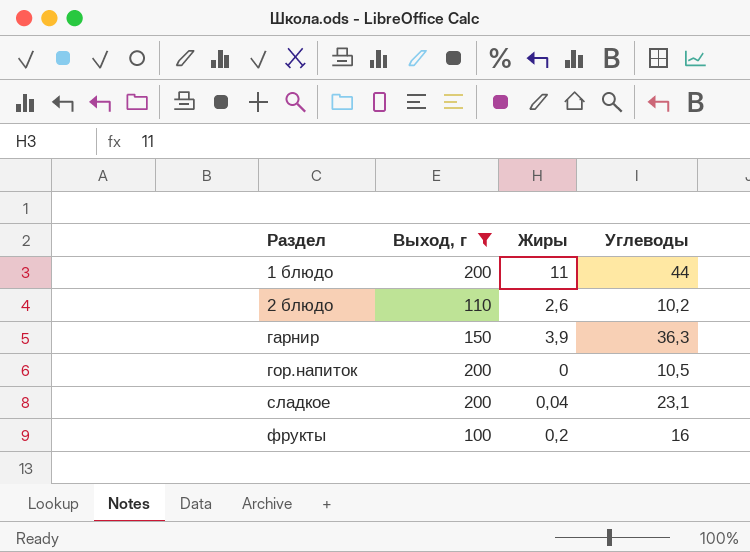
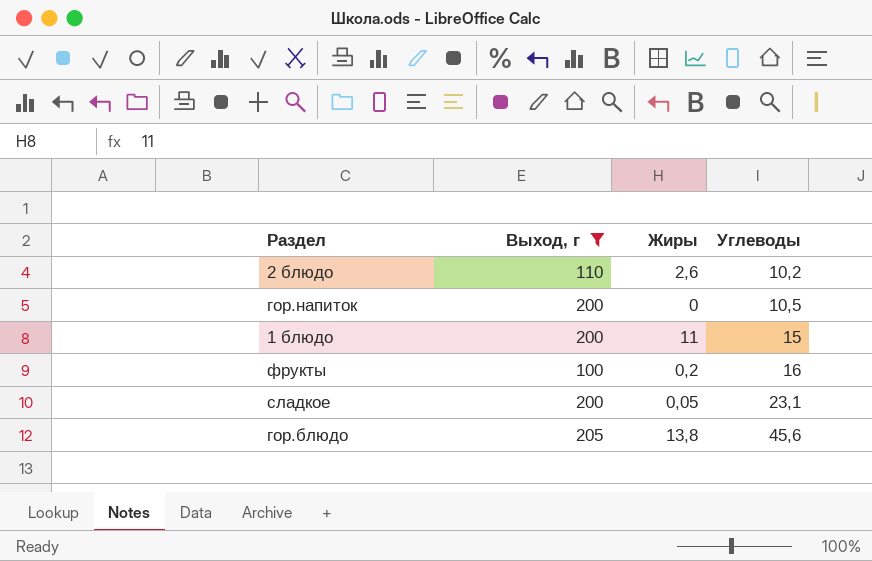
row order: Раздел ascending -> Углеводы ascending
row гарнир: 150 | 3,9 | 36,3 -> none
1 блюдо | Углеводы: 44 -> 15
сладкое | Жиры: 0,04 -> 0,05
row гор.блюдо: none -> 205 | 13,8 | 45,6

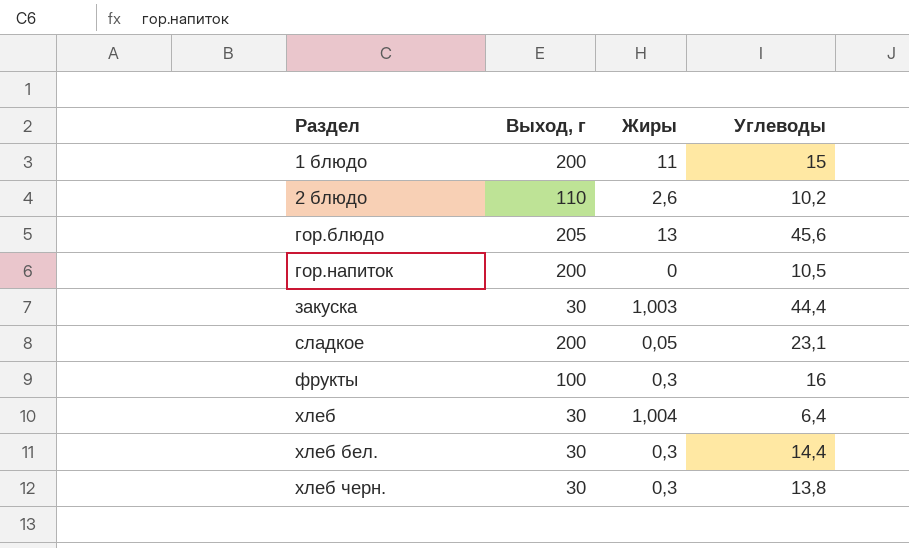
filter: Выход, г != 30 -> none
row order: Углеводы ascending -> Раздел ascending
гор.блюдо | Жиры: 13,8 -> 13
фрукты | Жиры: 0,2 -> 0,3

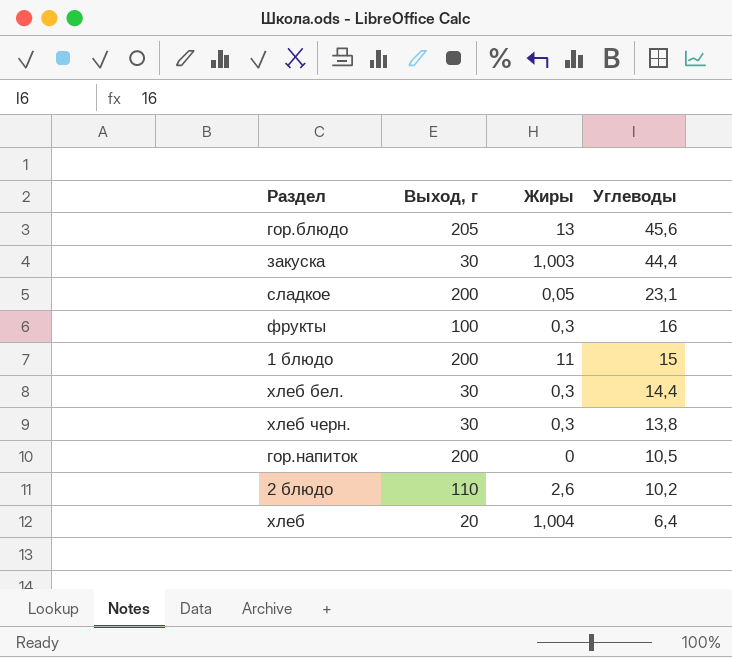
row order: Раздел ascending -> Углеводы descending
хлеб | Выход, г: 30 -> 20

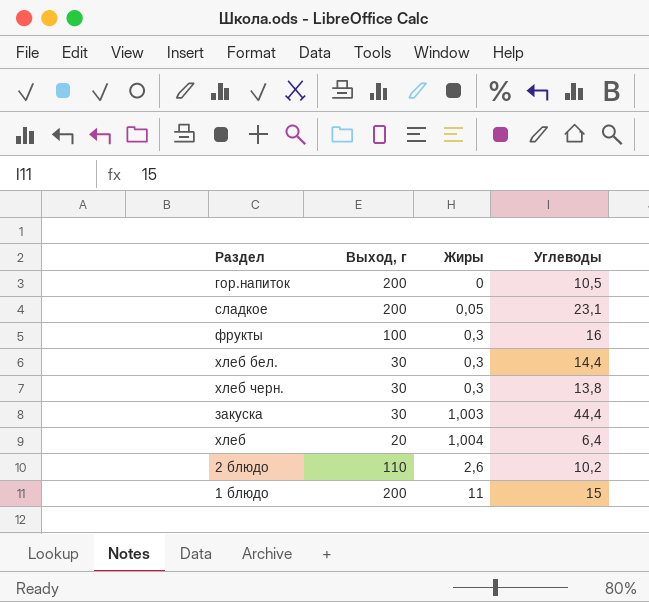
row order: Углеводы descending -> Жиры ascending
row гор.блюдо: 205 | 13 | 45,6 -> none

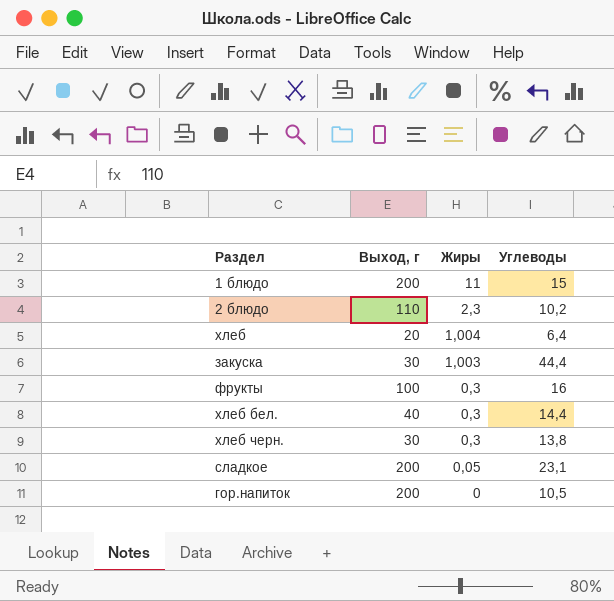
row order: Жиры ascending -> Жиры descending
2 блюдо | Жиры: 2,6 -> 2,3
хлеб бел. | Выход, г: 30 -> 40

